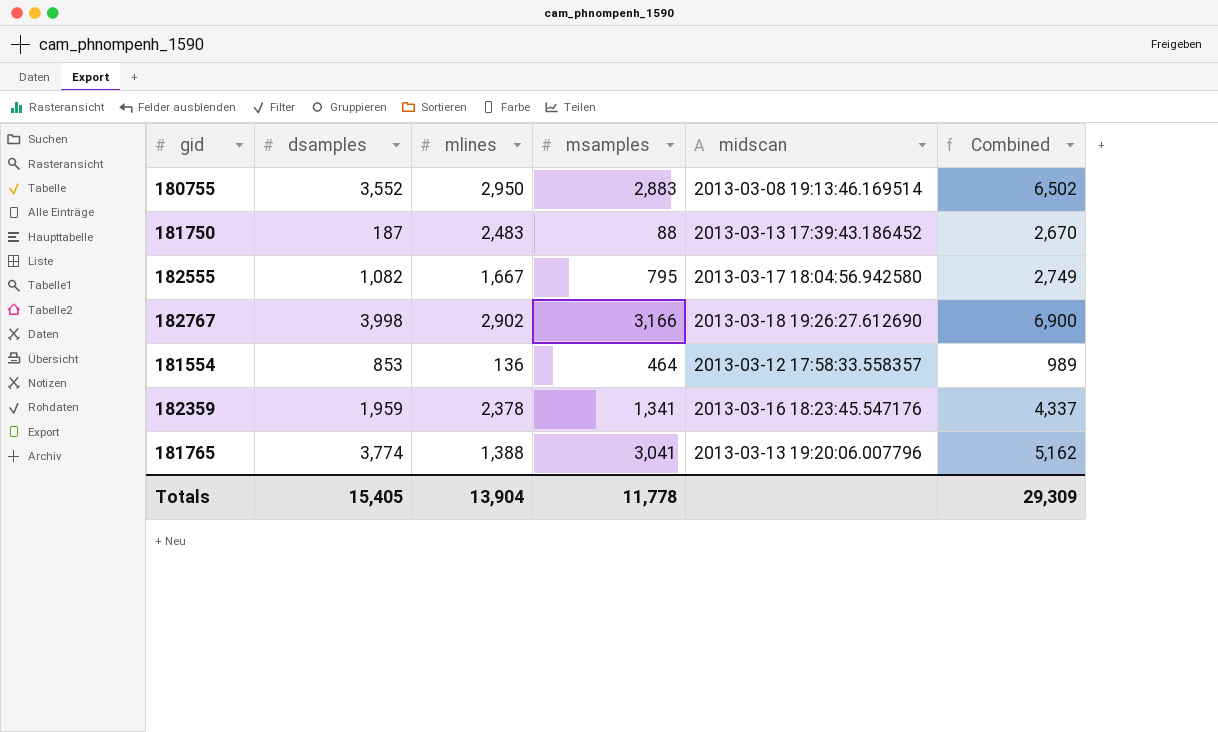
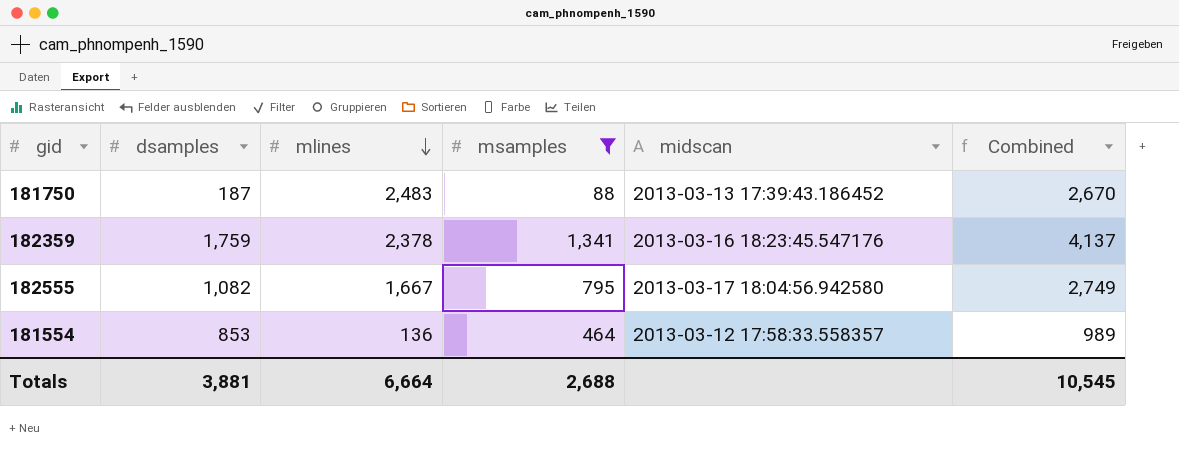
filter: none -> msamples <= 1,341
row order: none -> mlines descending
182359 | dsamples: 1,959 -> 1,759
182359 | Combined: 4,337 -> 4,137
Totals | dsamples: 15,405 -> 3,881
Totals | mlines: 13,904 -> 6,664
Totals | msamples: 11,778 -> 2,688
Totals | Combined: 29,309 -> 10,545

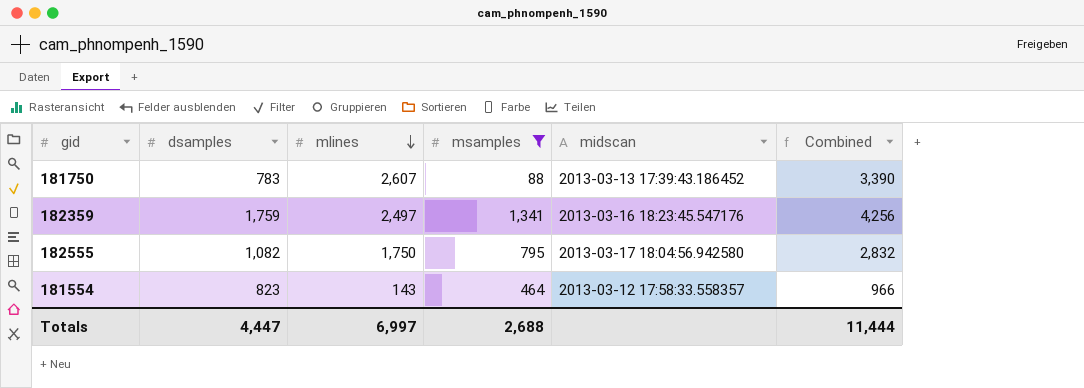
181750 | dsamples: 187 -> 783
181750 | mlines: 2,483 -> 2,607
181750 | Combined: 2,670 -> 3,390
182359 | mlines: 2,378 -> 2,497
182359 | Combined: 4,137 -> 4,256
182555 | mlines: 1,667 -> 1,750
182555 | Combined: 2,749 -> 2,832
181554 | dsamples: 853 -> 823
181554 | mlines: 136 -> 143
181554 | Combined: 989 -> 966
Totals | dsamples: 3,881 -> 4,447
Totals | mlines: 6,664 -> 6,997
Totals | Combined: 10,545 -> 11,444

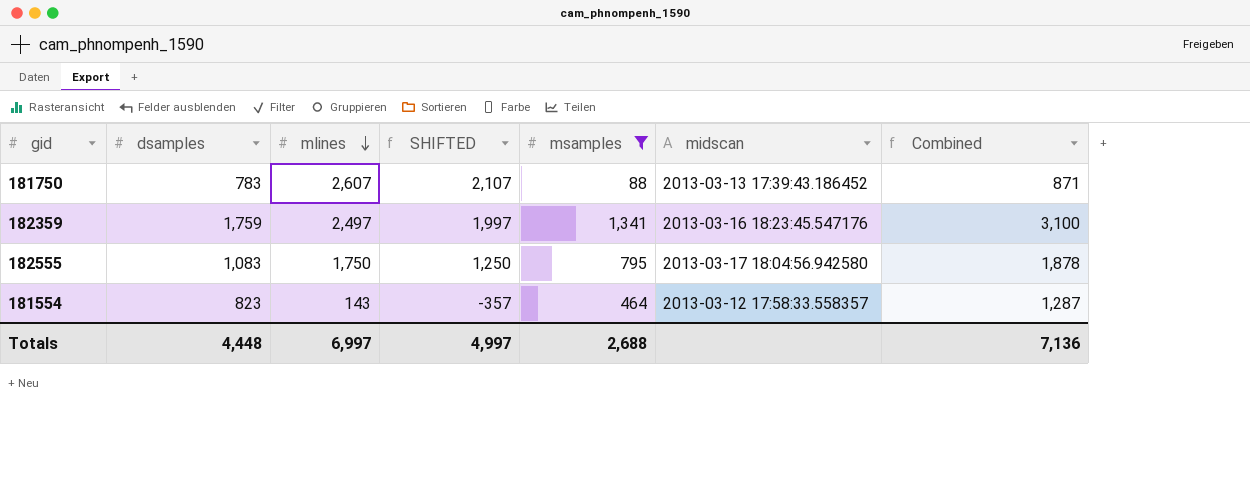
column SHIFTED | formula: none -> [mlines] - 500
column Combined | formula: [dsamples] + [mlines] -> [dsamples] + [msamples]
182555 | dsamples: 1,082 -> 1,083
Totals | dsamples: 4,447 -> 4,448
Totals | Combined: 11,444 -> 7,136

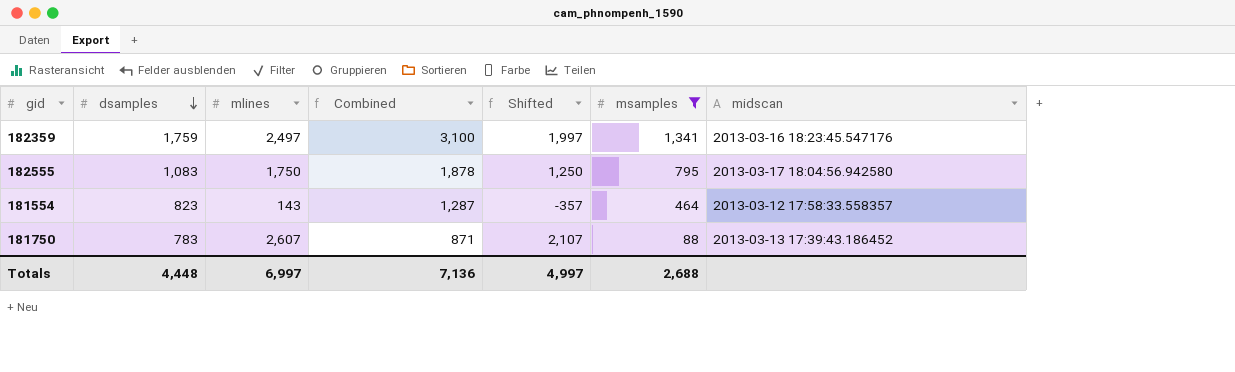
row order: mlines descending -> dsamples descending
column Combined | position: 7 -> 4
column name: SHIFTED -> Shifted

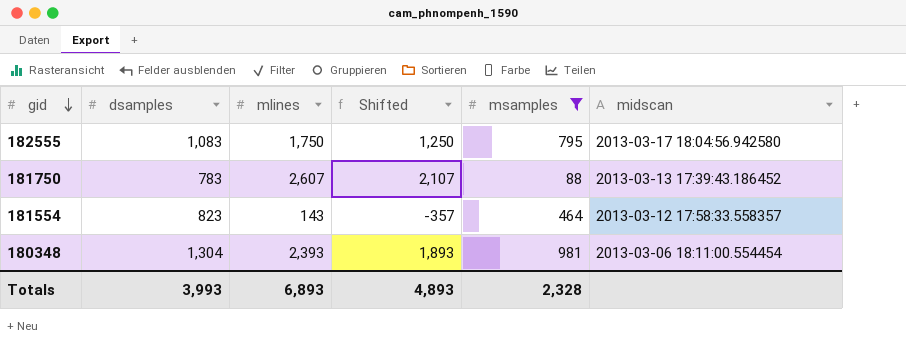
row order: dsamples descending -> gid descending
column Combined | formula: [dsamples] + [msamples] -> none
row 182359: 1,759 | 2,497 | 3,100 | 1,997 | 1,341 | 2013-03-16 18:23:45.547176 -> none
row 180348: none -> 1,304 | 2,393 | 1,893 | 981 | 2013-03-06 18:11:00.554454
Totals | dsamples: 4,448 -> 3,993
Totals | mlines: 6,997 -> 6,893
Totals | Shifted: 4,997 -> 4,893
Totals | msamples: 2,688 -> 2,328

